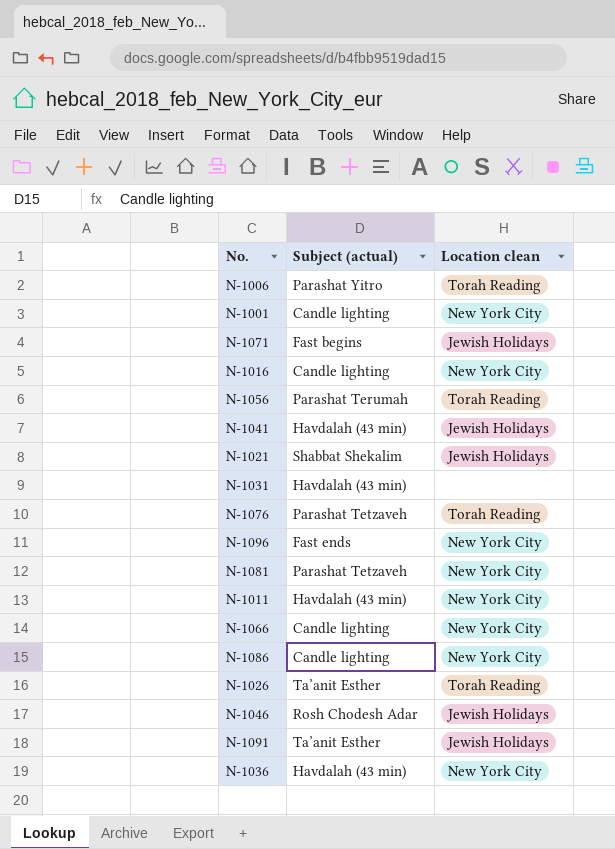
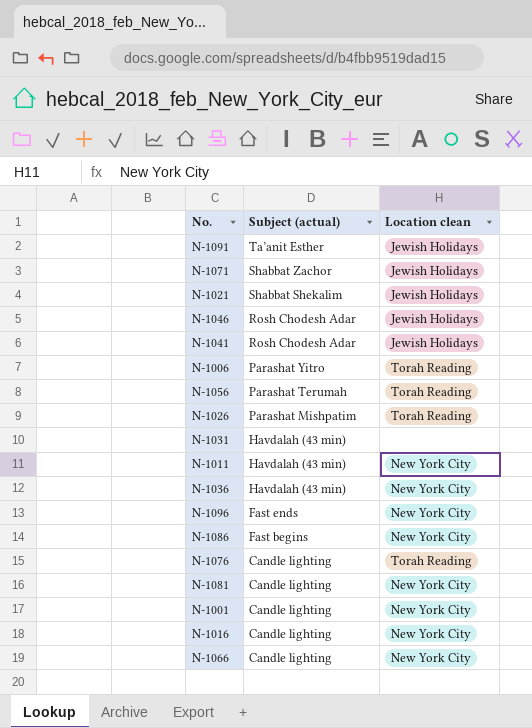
row order: none -> Subject (actual) descending
N-1071 | Subject (actual): Fast begins -> Shabbat Zachor
N-1041 | Subject (actual): Havdalah (43 min) -> Rosh Chodesh Adar
N-1026 | Subject (actual): Ta’anit Esther -> Parashat Mishpatim
N-1086 | Subject (actual): Candle lighting -> Fast begins
N-1076 | Subject (actual): Parashat Tetzaveh -> Candle lighting
N-1081 | Subject (actual): Parashat Tetzaveh -> Candle lighting

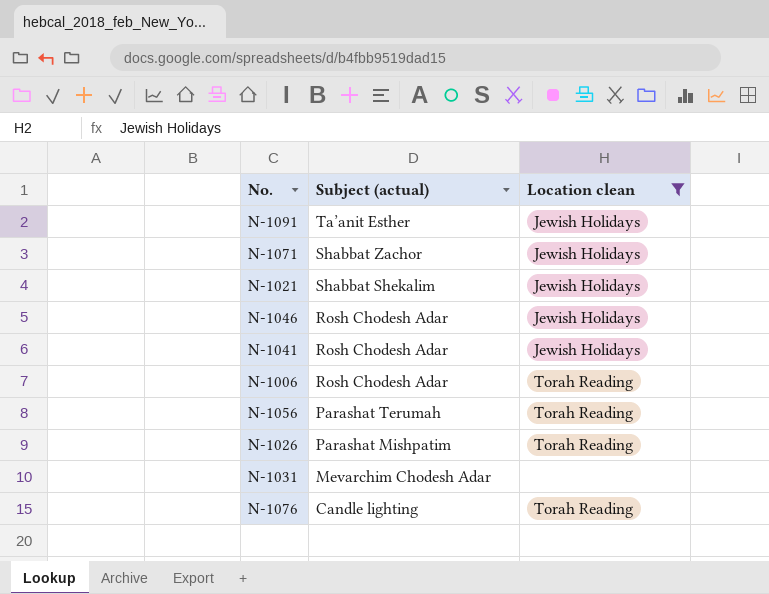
filter: none -> Location clean != New York City
N-1006 | Subject (actual): Parashat Yitro -> Rosh Chodesh Adar
N-1031 | Subject (actual): Havdalah (43 min) -> Mevarchim Chodesh Adar

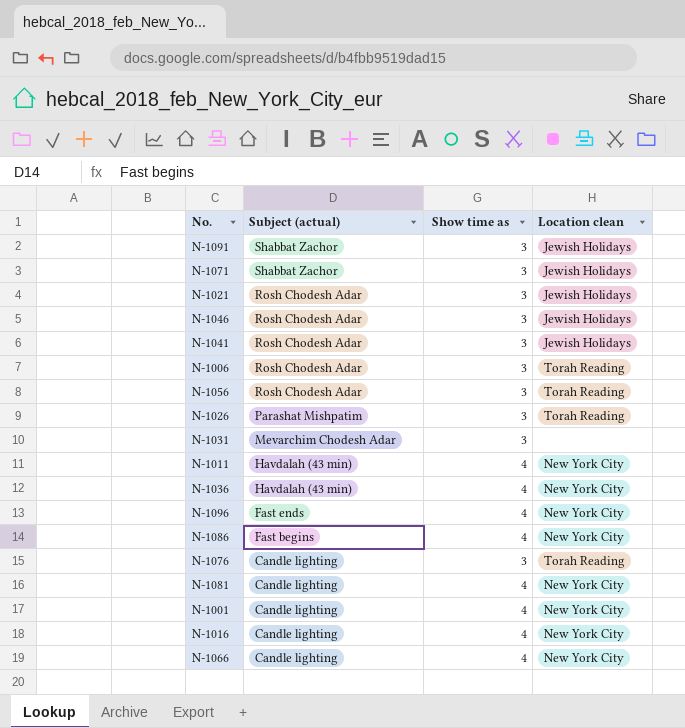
filter: Location clean != New York City -> none
column Show time as | position: none -> 3
N-1091 | Subject (actual): Ta’anit Esther -> Shabbat Zachor
N-1021 | Subject (actual): Shabbat Shekalim -> Rosh Chodesh Adar
N-1056 | Subject (actual): Parashat Terumah -> Rosh Chodesh Adar

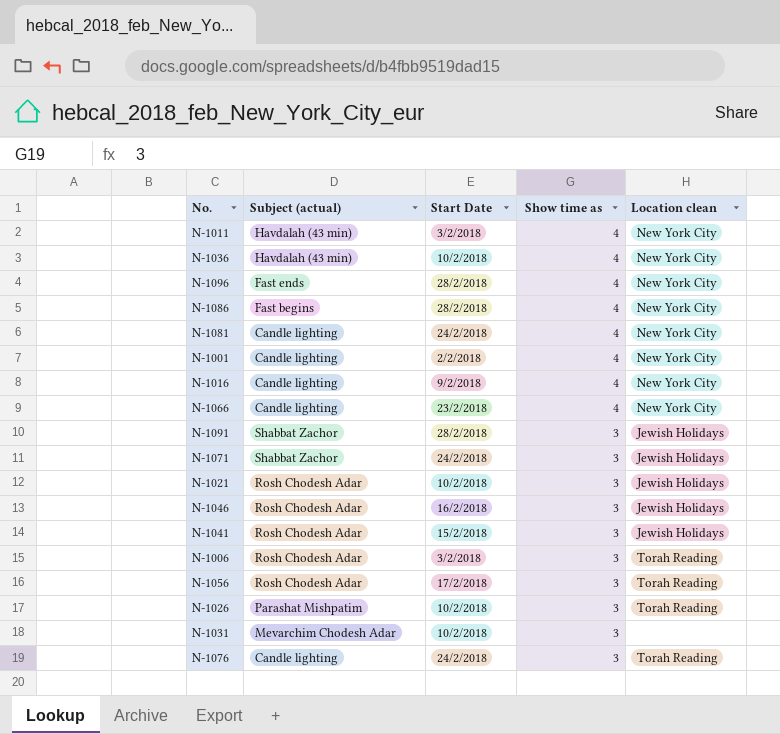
row order: Subject (actual) descending -> Show time as descending
column Start Date | position: none -> 3

